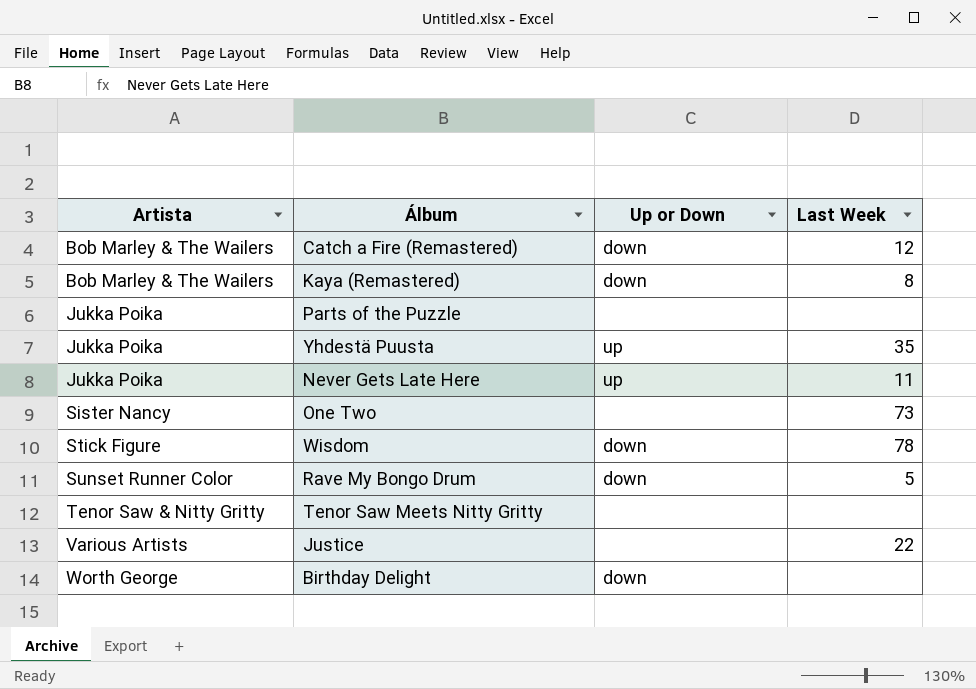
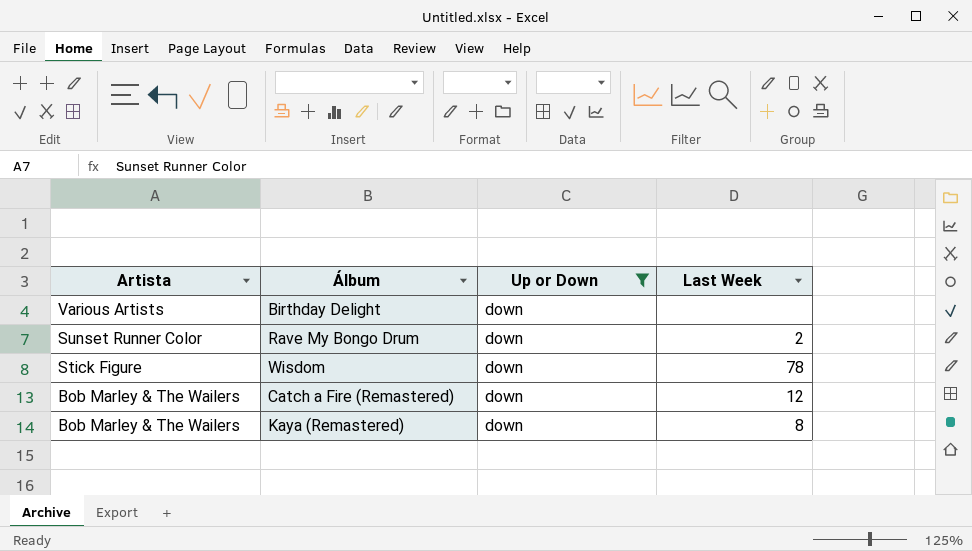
filter: none -> Up or Down = down
row order: Artista ascending -> Artista descending
Birthday Delight | Artista: Worth George -> Various Artists
Rave My Bongo Drum | Last Week: 5 -> 2

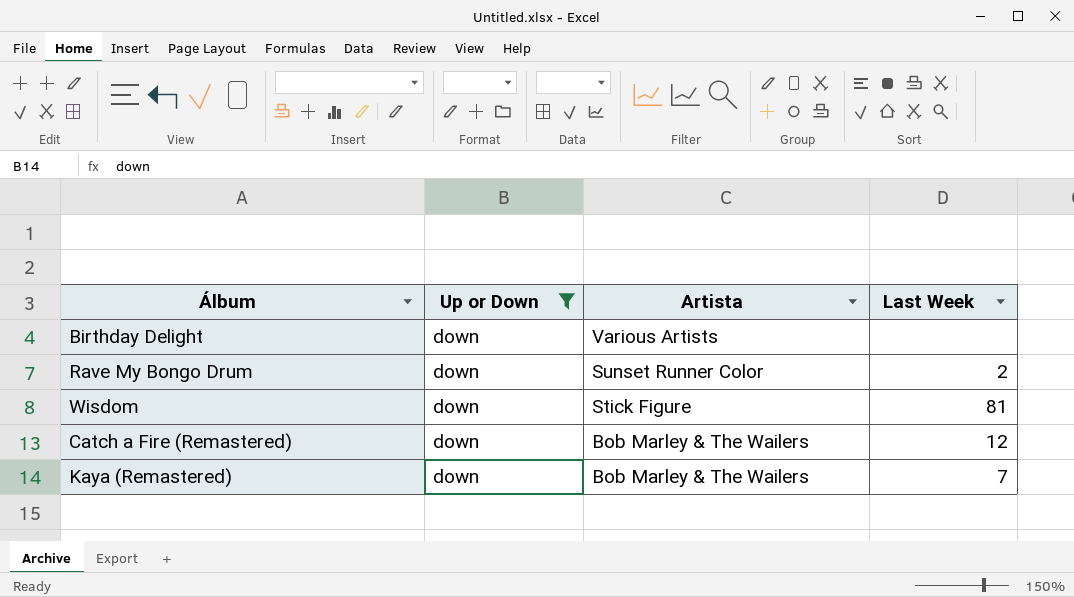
column Artista | position: 1 -> 3
Wisdom | Last Week: 78 -> 81
Kaya (Remastered) | Last Week: 8 -> 7

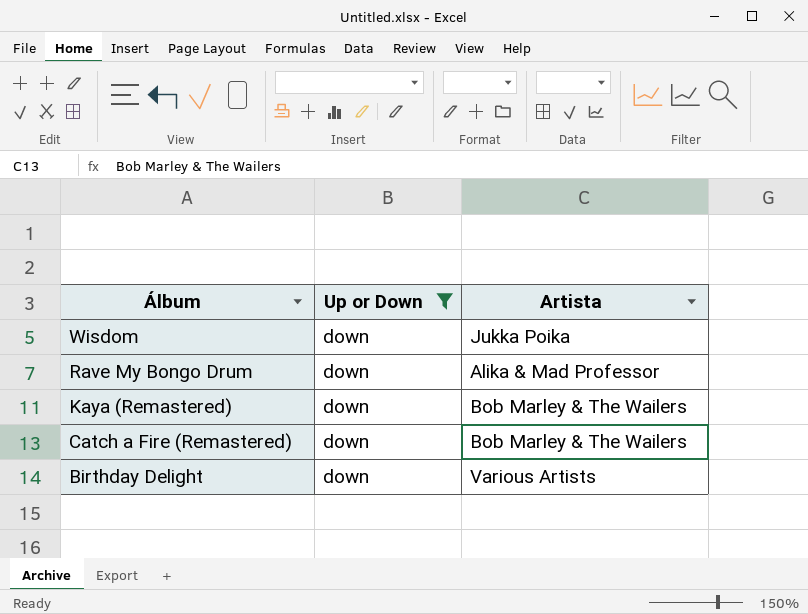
row order: Artista descending -> Álbum descending
column Last Week | position: 4 -> none
Wisdom | Artista: Stick Figure -> Jukka Poika
Rave My Bongo Drum | Artista: Sunset Runner Color -> Alika & Mad Professor

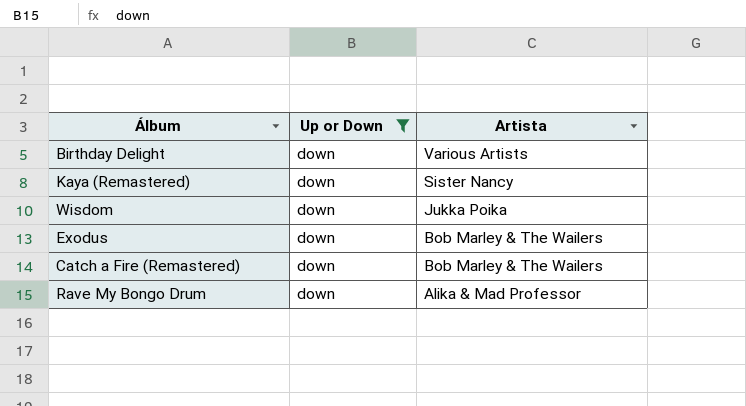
row order: Álbum descending -> Artista descending
Kaya (Remastered) | Artista: Bob Marley & The Wailers -> Sister Nancy
row Exodus: none -> down | Bob Marley & The Wailers

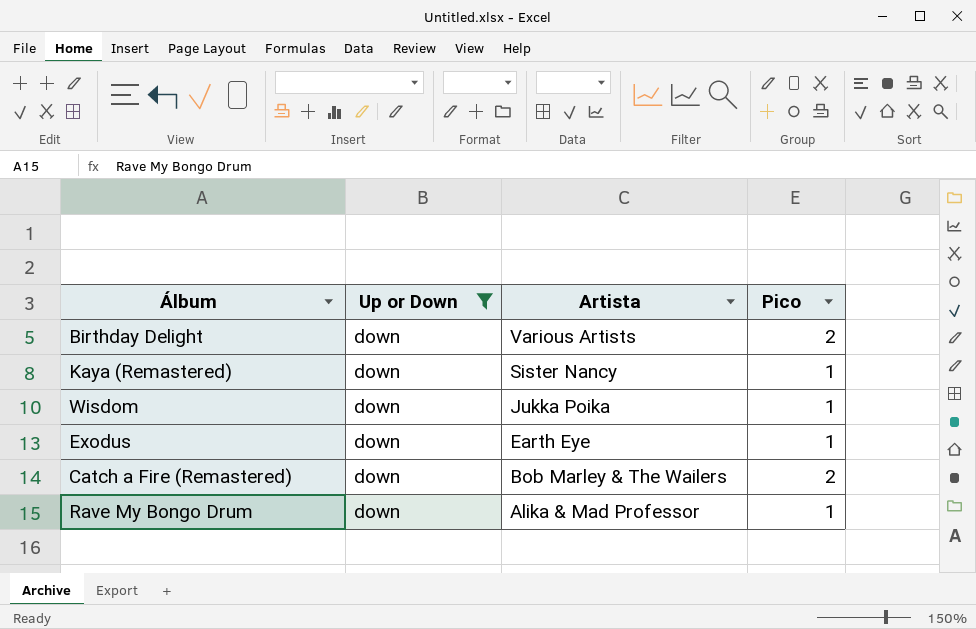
column Pico | position: none -> 4
Exodus | Artista: Bob Marley & The Wailers -> Earth Eye

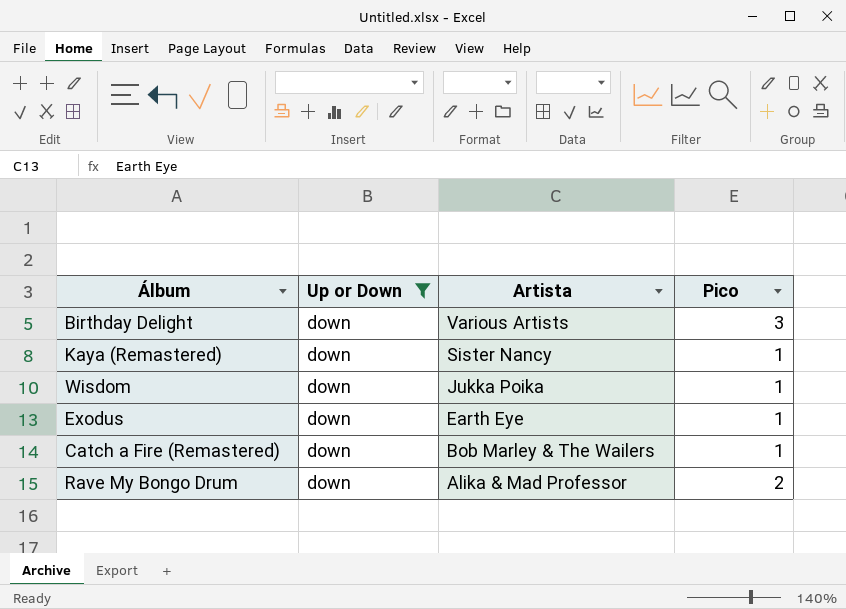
Birthday Delight | Pico: 2 -> 3
Catch a Fire (Remastered) | Pico: 2 -> 1
Rave My Bongo Drum | Pico: 1 -> 2

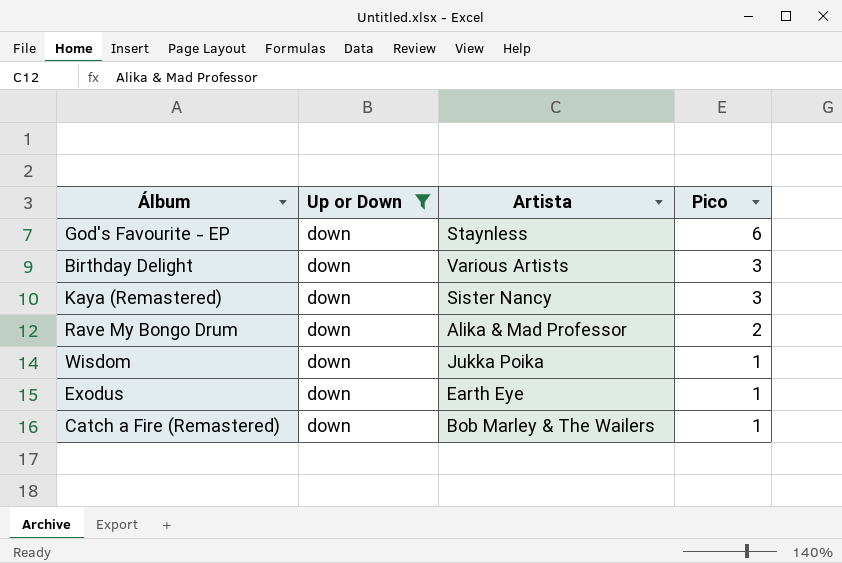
row order: Artista descending -> Pico descending
row God's Favourite - EP: none -> down | Staynless | 6
Kaya (Remastered) | Pico: 1 -> 3

